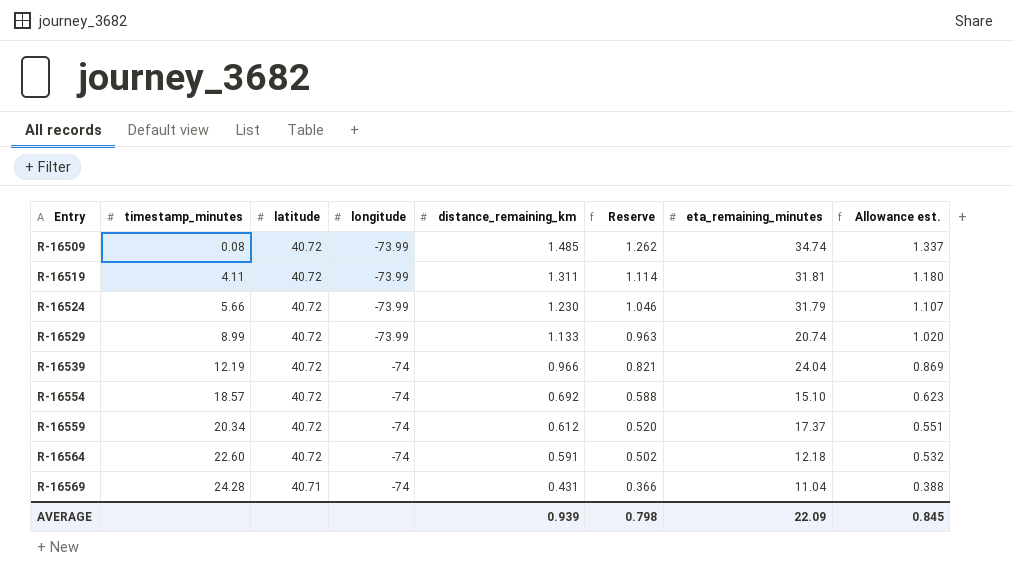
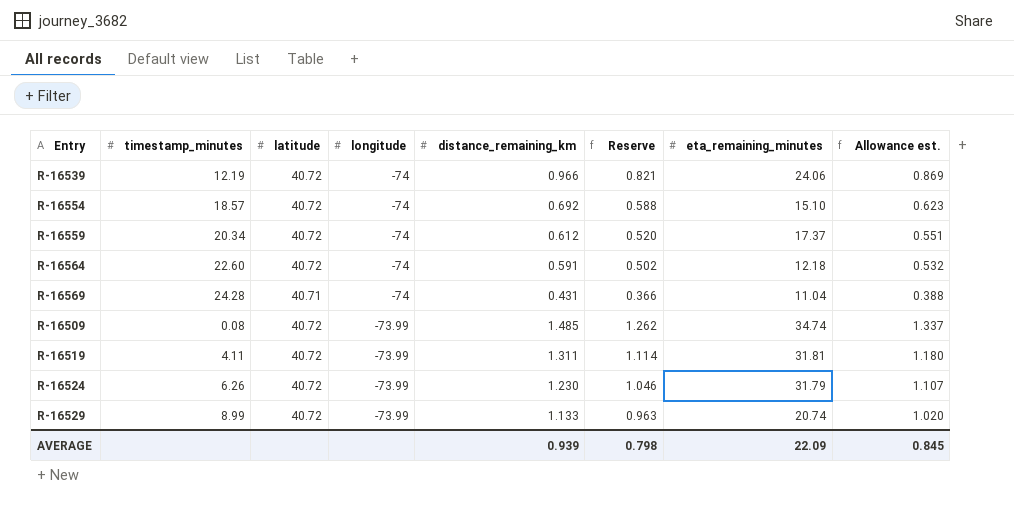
row order: Entry ascending -> longitude ascending
R-16539 | eta_remaining_minutes: 24.04 -> 24.06
R-16524 | timestamp_minutes: 5.66 -> 6.26

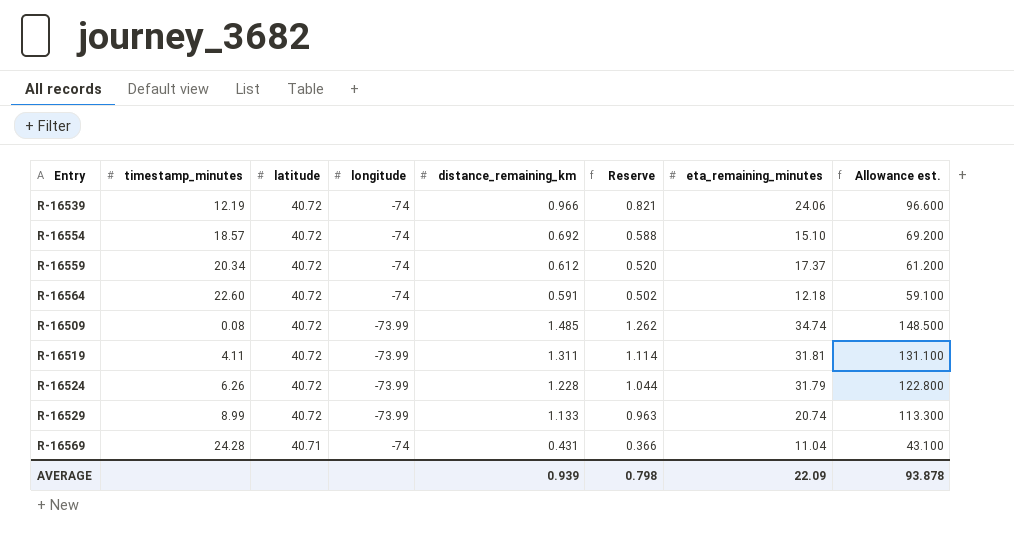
row order: longitude ascending -> latitude descending
column Allowance est. | formula: [distance_remaining_km] * 0.9 -> [distance_remaining_km] * 100
R-16524 | distance_remaining_km: 1.230 -> 1.228
R-16524 | Reserve: 1.046 -> 1.044
AVERAGE | Allowance est.: 0.845 -> 93.878

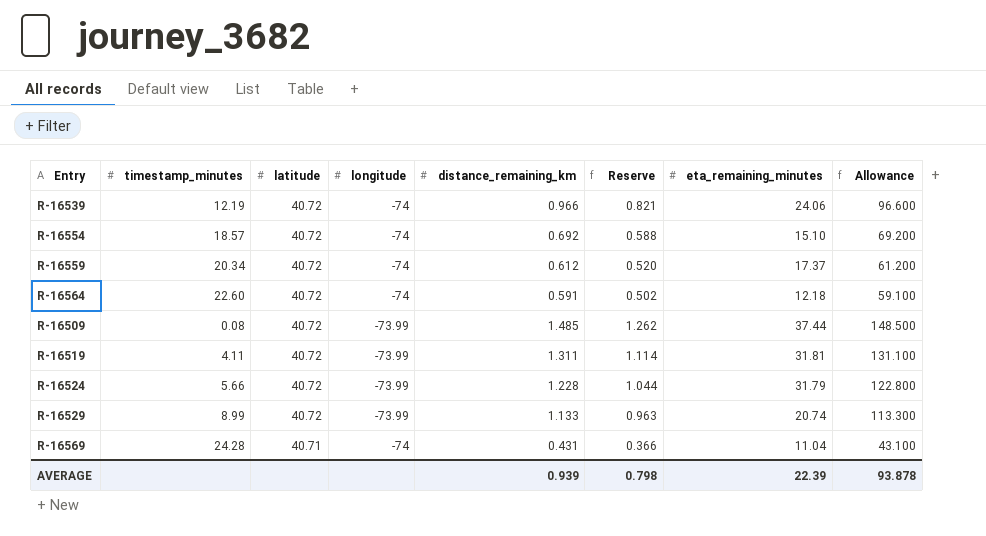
column name: Allowance est. -> Allowance
R-16509 | eta_remaining_minutes: 34.74 -> 37.44
R-16524 | timestamp_minutes: 6.26 -> 5.66
AVERAGE | eta_remaining_minutes: 22.09 -> 22.39

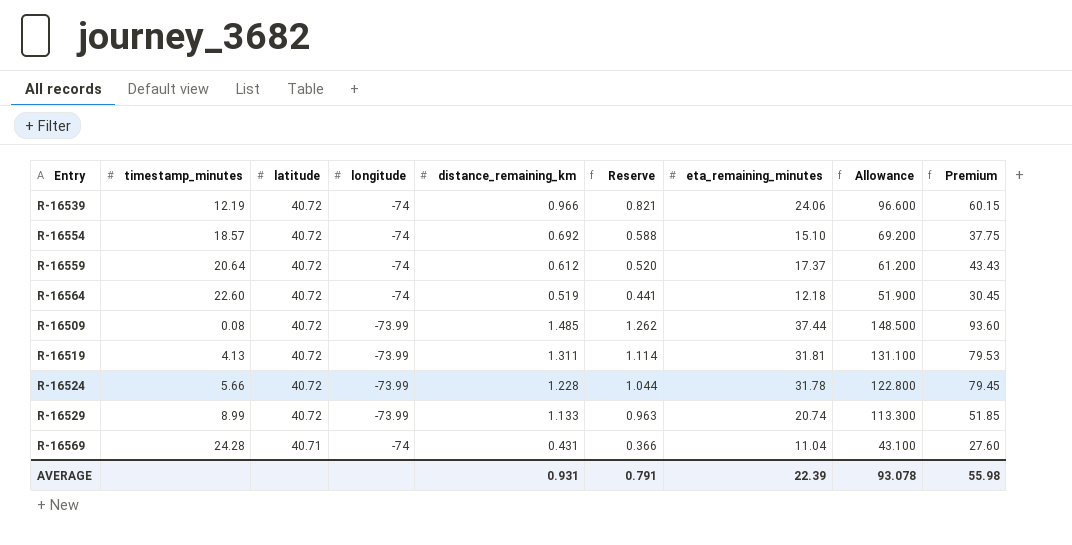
column Premium | formula: none -> [eta_remaining_minutes] * 2.5
R-16559 | timestamp_minutes: 20.34 -> 20.64
R-16564 | distance_remaining_km: 0.591 -> 0.519
R-16564 | Reserve: 0.502 -> 0.441
R-16564 | Allowance: 59.100 -> 51.900
R-16519 | timestamp_minutes: 4.11 -> 4.13
R-16524 | eta_remaining_minutes: 31.79 -> 31.78
AVERAGE | distance_remaining_km: 0.939 -> 0.931
AVERAGE | Reserve: 0.798 -> 0.791
AVERAGE | Allowance: 93.878 -> 93.078

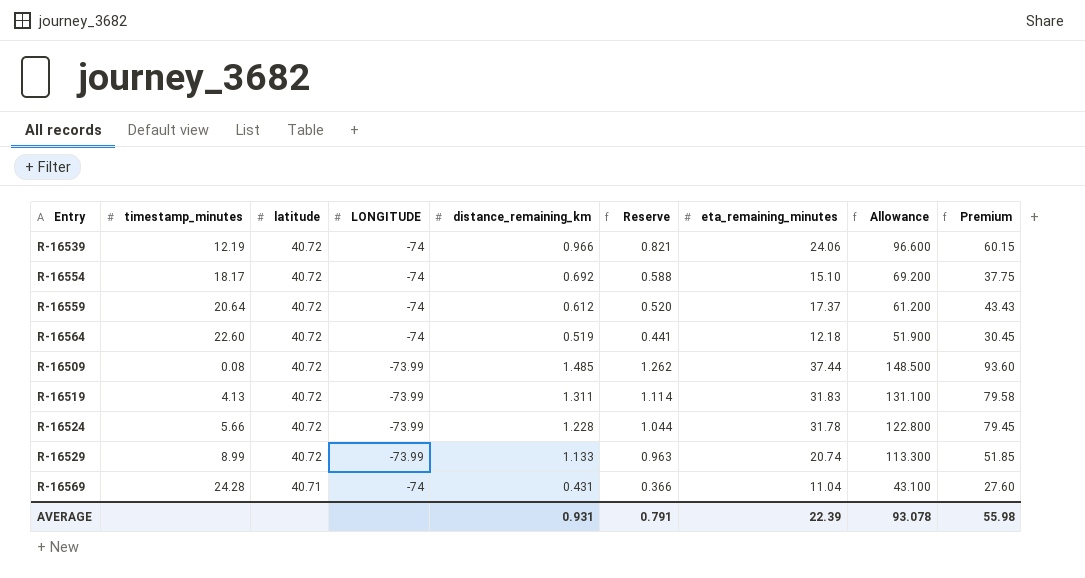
column name: longitude -> LONGITUDE
R-16554 | timestamp_minutes: 18.57 -> 18.17
R-16519 | eta_remaining_minutes: 31.81 -> 31.83
R-16519 | Premium: 79.53 -> 79.58

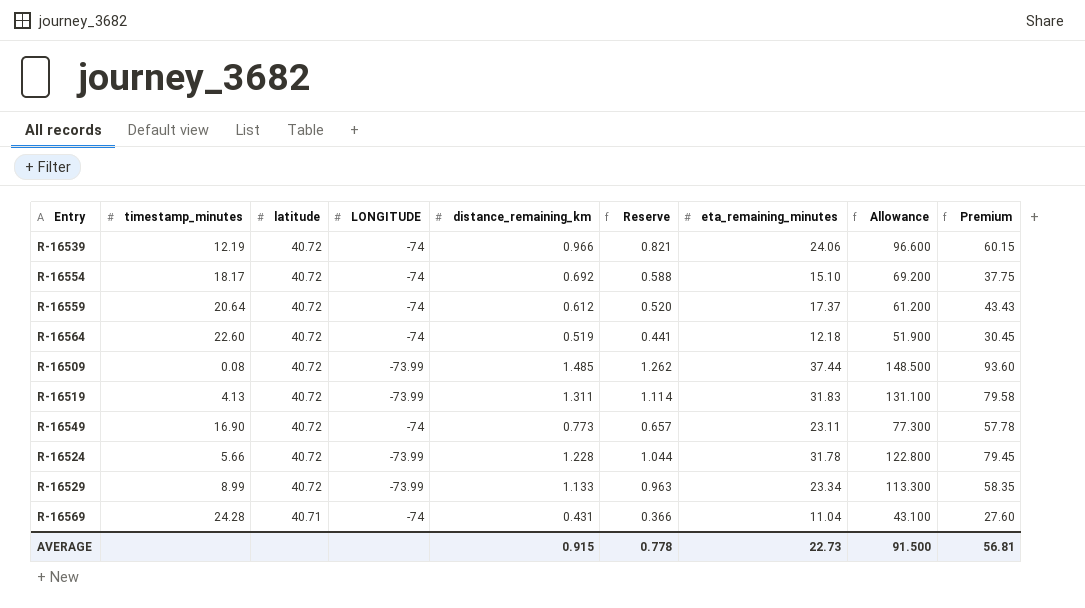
row R-16549: none -> 16.90 | 40.72 | -74 | 0.773 | 0.657 | 23.11 | 77.300 | 57.78
R-16529 | eta_remaining_minutes: 20.74 -> 23.34
R-16529 | Premium: 51.85 -> 58.35
AVERAGE | distance_remaining_km: 0.931 -> 0.915
AVERAGE | Reserve: 0.791 -> 0.778
AVERAGE | eta_remaining_minutes: 22.39 -> 22.73
AVERAGE | Allowance: 93.078 -> 91.500
AVERAGE | Premium: 55.98 -> 56.81

